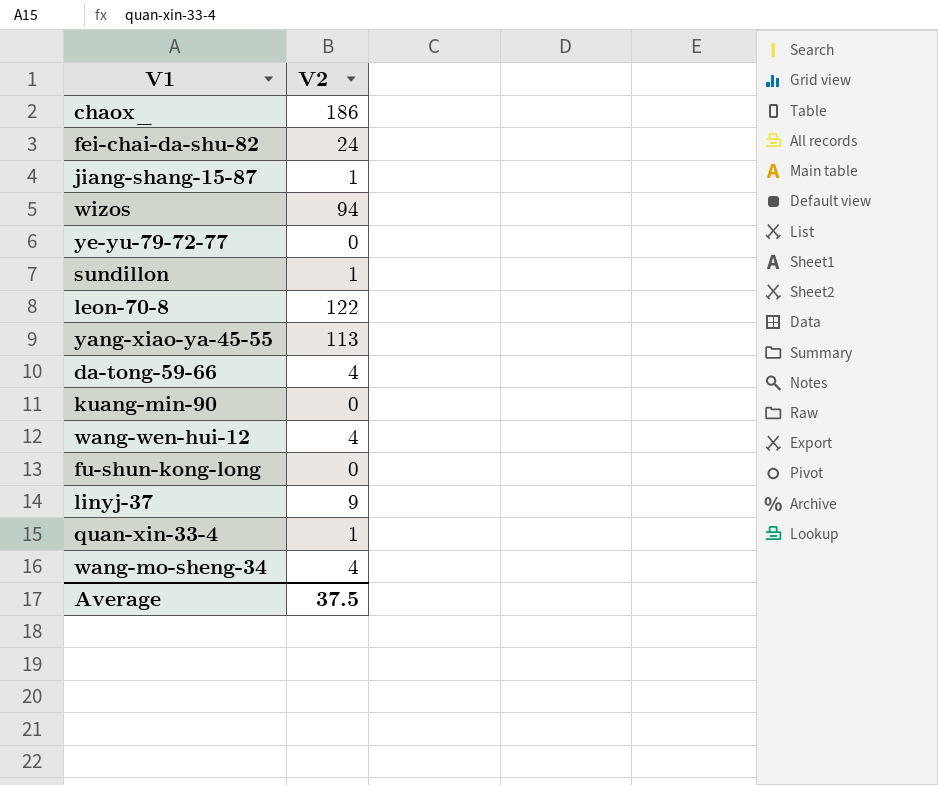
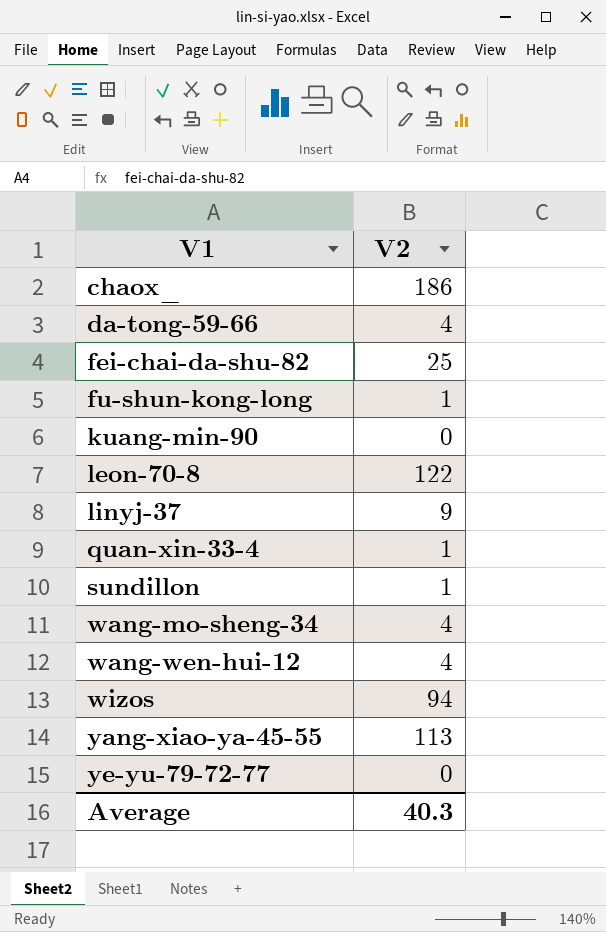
row order: none -> V1 ascending
row jiang-shang-15-87: 1 -> none
fei-chai-da-shu-82 | V2: 24 -> 25
fu-shun-kong-long | V2: 0 -> 1
Average | V2: 37.5 -> 40.3

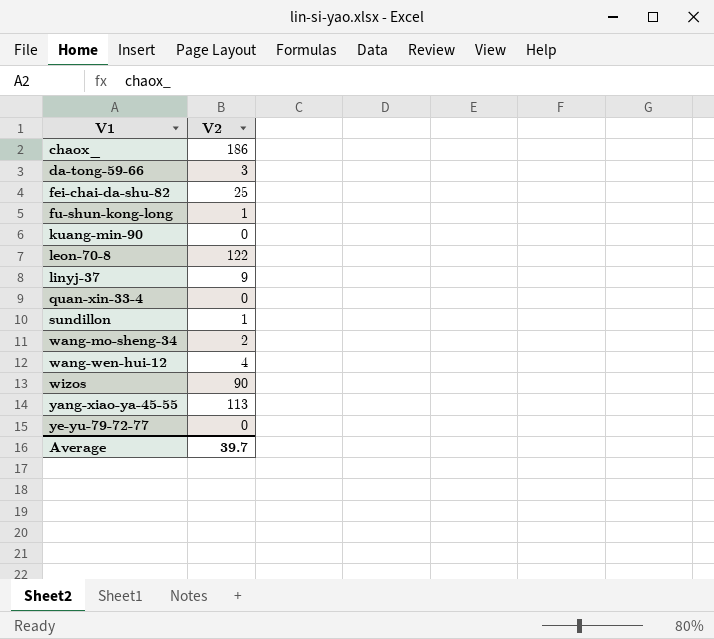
da-tong-59-66 | V2: 4 -> 3
quan-xin-33-4 | V2: 1 -> 0
wang-mo-sheng-34 | V2: 4 -> 2
wizos | V2: 94 -> 90
Average | V2: 40.3 -> 39.7

